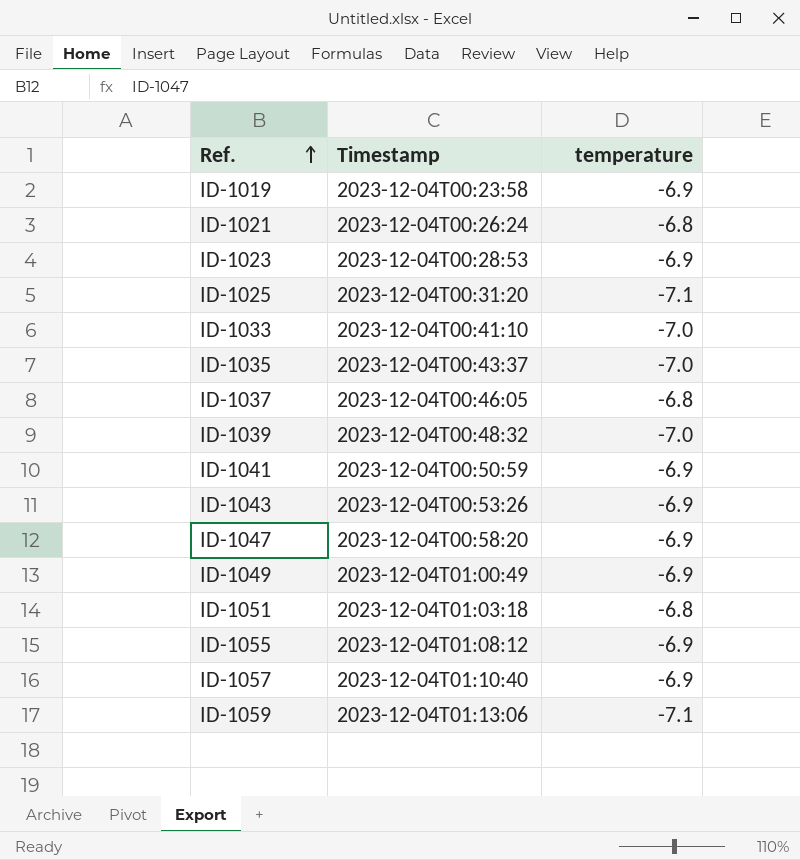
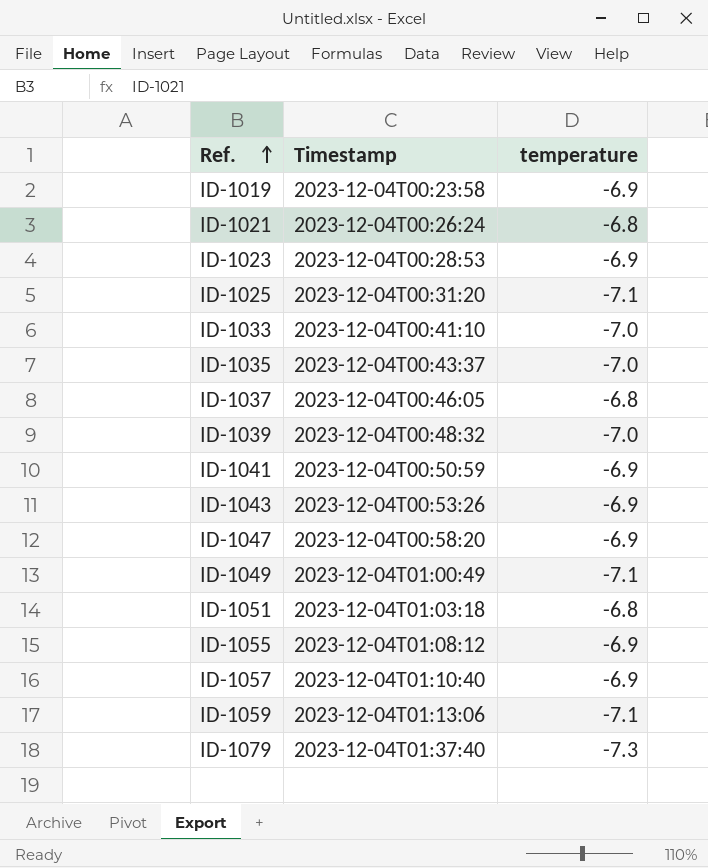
ID-1049 | temperature: -6.9 -> -7.1
row ID-1079: none -> 2023-12-04T01:37:40 | -7.3

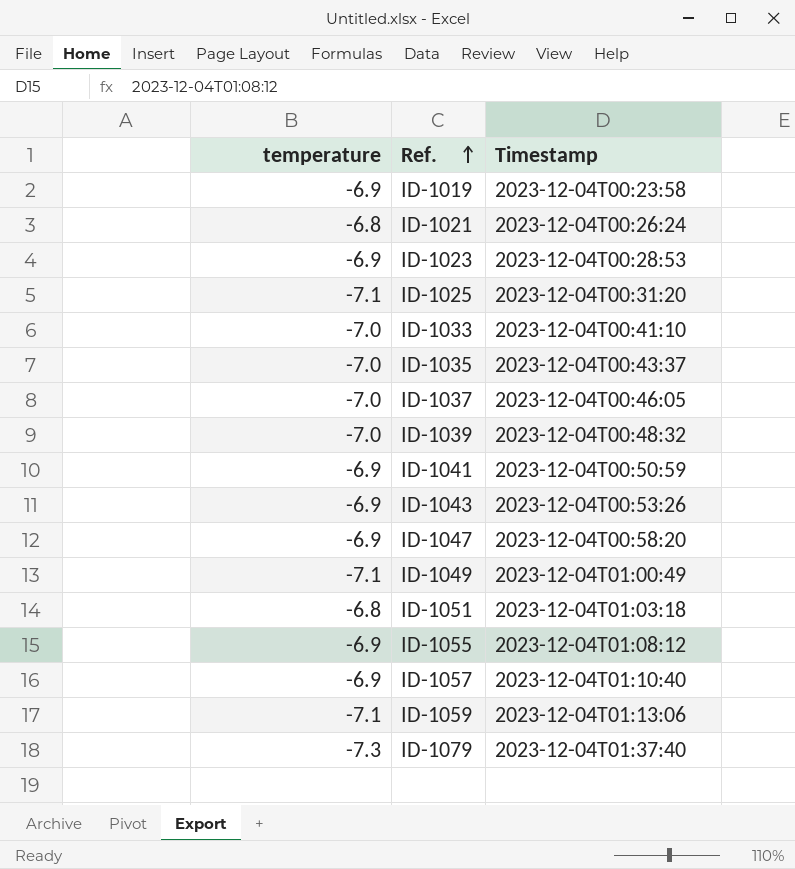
column temperature | position: 3 -> 1
ID-1037 | temperature: -6.8 -> -7.0

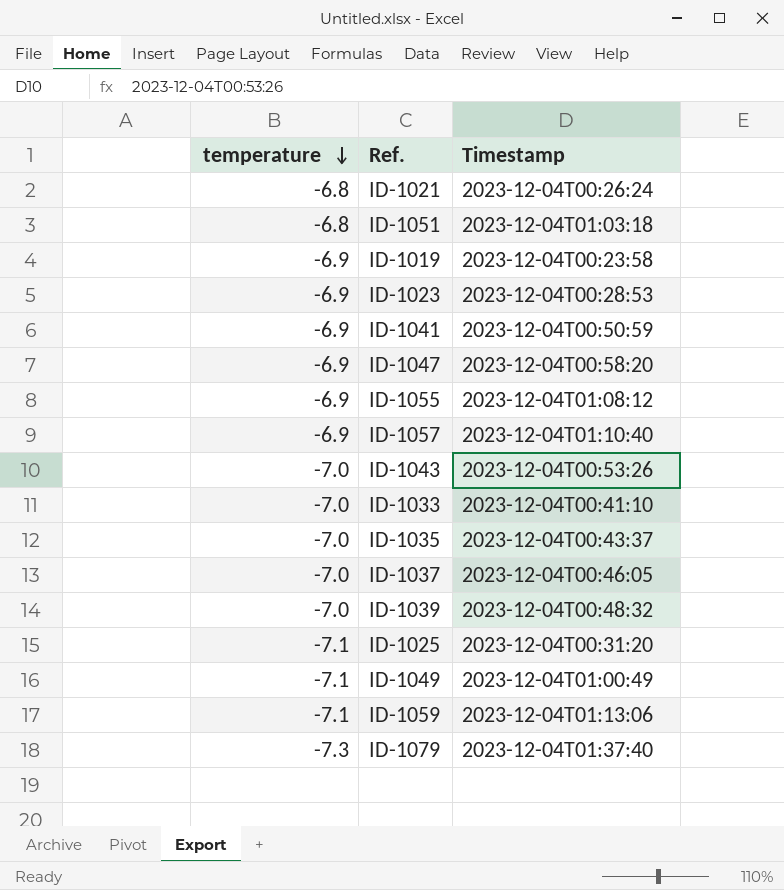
row order: Ref. ascending -> temperature descending
ID-1043 | temperature: -6.9 -> -7.0

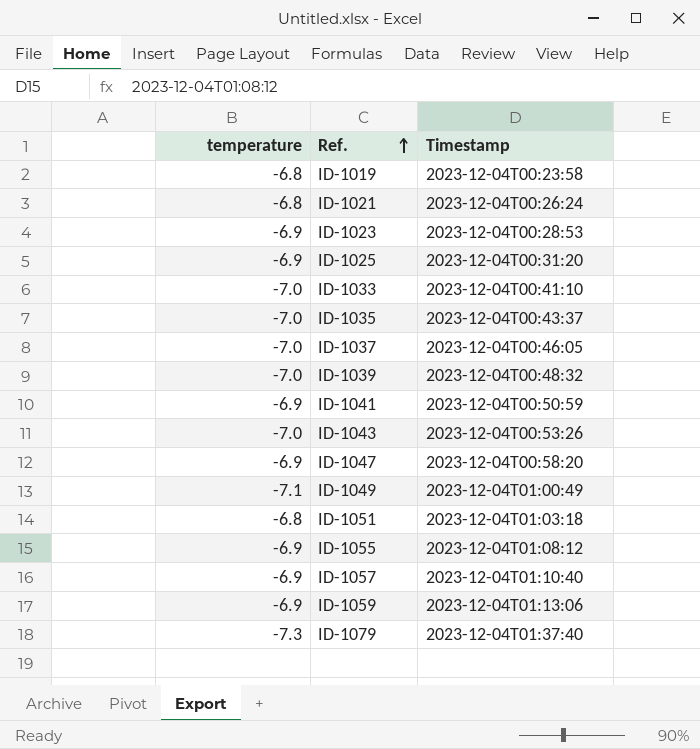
row order: temperature descending -> Ref. ascending
ID-1019 | temperature: -6.9 -> -6.8
ID-1025 | temperature: -7.1 -> -6.9
ID-1059 | temperature: -7.1 -> -6.9

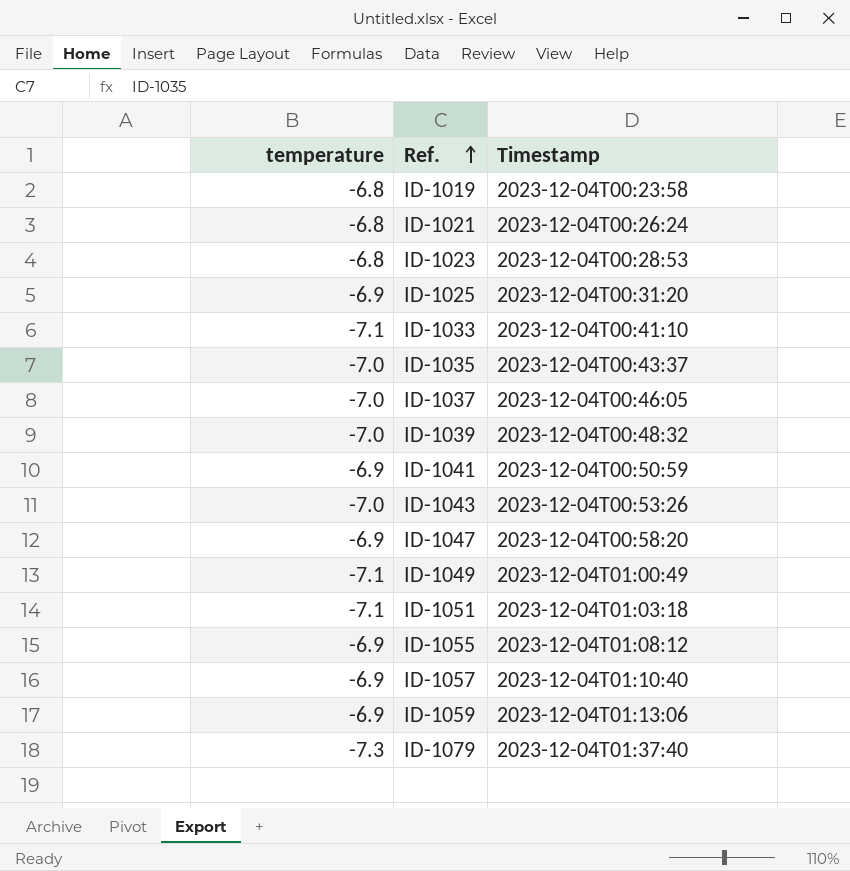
ID-1023 | temperature: -6.9 -> -6.8
ID-1033 | temperature: -7.0 -> -7.1
ID-1051 | temperature: -6.8 -> -7.1

